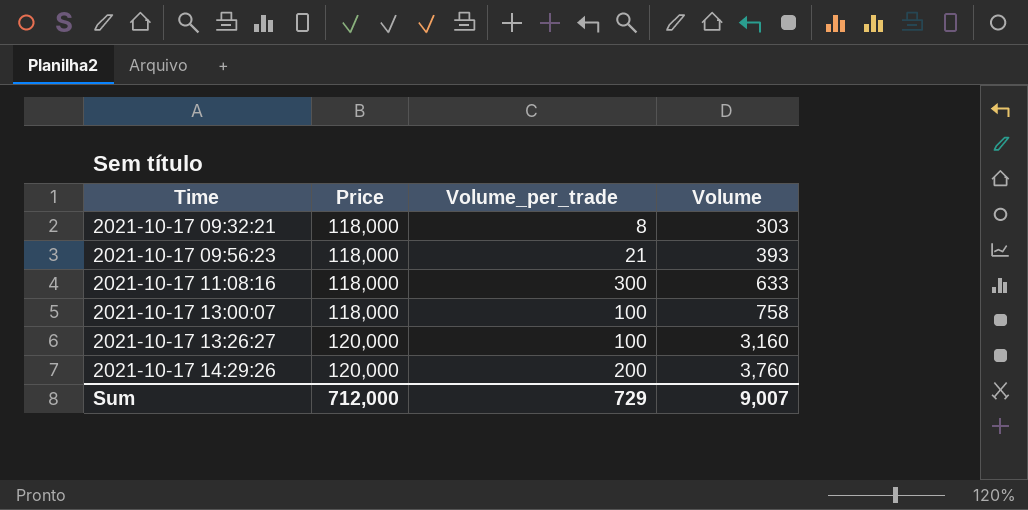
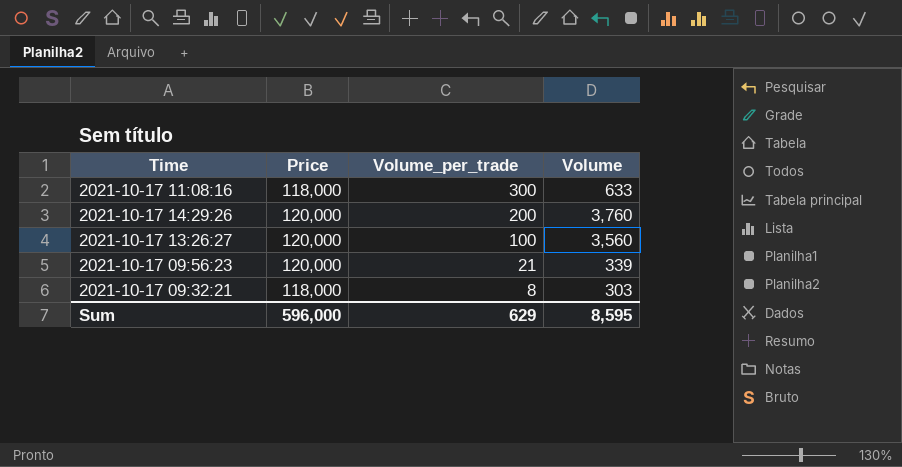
row order: Time ascending -> Volume_per_trade descending
row 2021-10-17 13:00:07: 118,000 | 100 | 758 -> none
2021-10-17 13:26:27 | Volume: 3,160 -> 3,560
2021-10-17 09:56:23 | Price: 118,000 -> 120,000
2021-10-17 09:56:23 | Volume: 393 -> 339
Sum | Price: 712,000 -> 596,000
Sum | Volume_per_trade: 729 -> 629
Sum | Volume: 9,007 -> 8,595

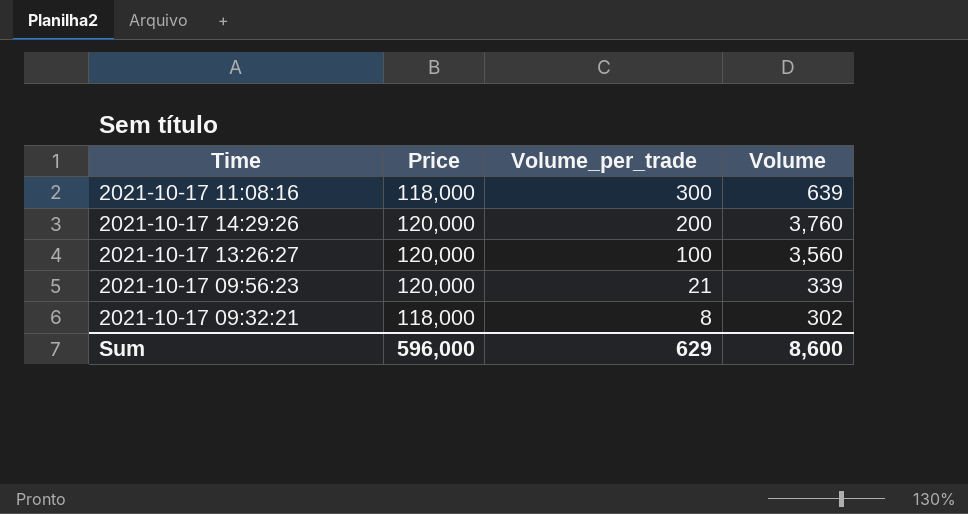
2021-10-17 11:08:16 | Volume: 633 -> 639
2021-10-17 09:32:21 | Volume: 303 -> 302
Sum | Volume: 8,595 -> 8,600

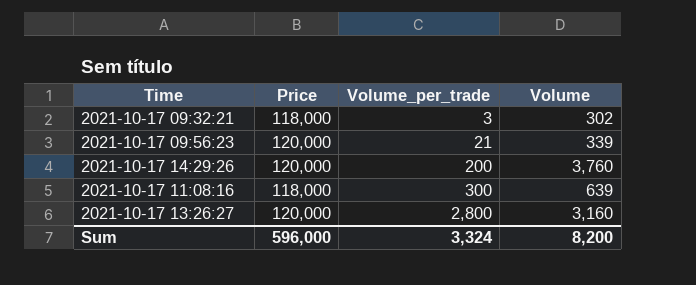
row order: Volume_per_trade descending -> Volume_per_trade ascending
2021-10-17 09:32:21 | Volume_per_trade: 8 -> 3
2021-10-17 13:26:27 | Volume_per_trade: 100 -> 2,800
2021-10-17 13:26:27 | Volume: 3,560 -> 3,160
Sum | Volume_per_trade: 629 -> 3,324
Sum | Volume: 8,600 -> 8,200

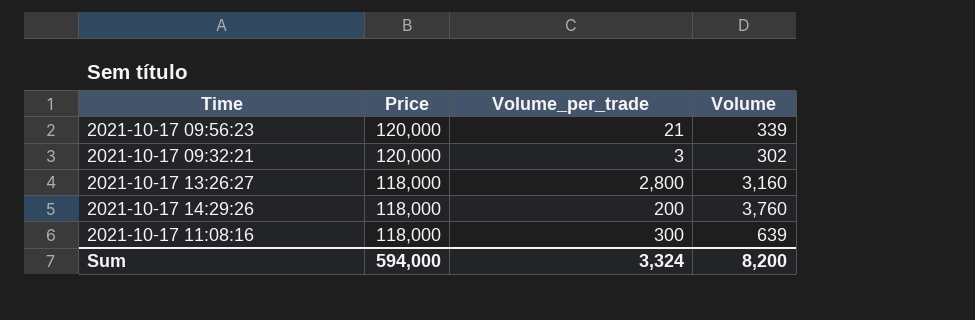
row order: Volume_per_trade ascending -> Price descending
2021-10-17 09:32:21 | Price: 118,000 -> 120,000
2021-10-17 13:26:27 | Price: 120,000 -> 118,000
2021-10-17 14:29:26 | Price: 120,000 -> 118,000
Sum | Price: 596,000 -> 594,000

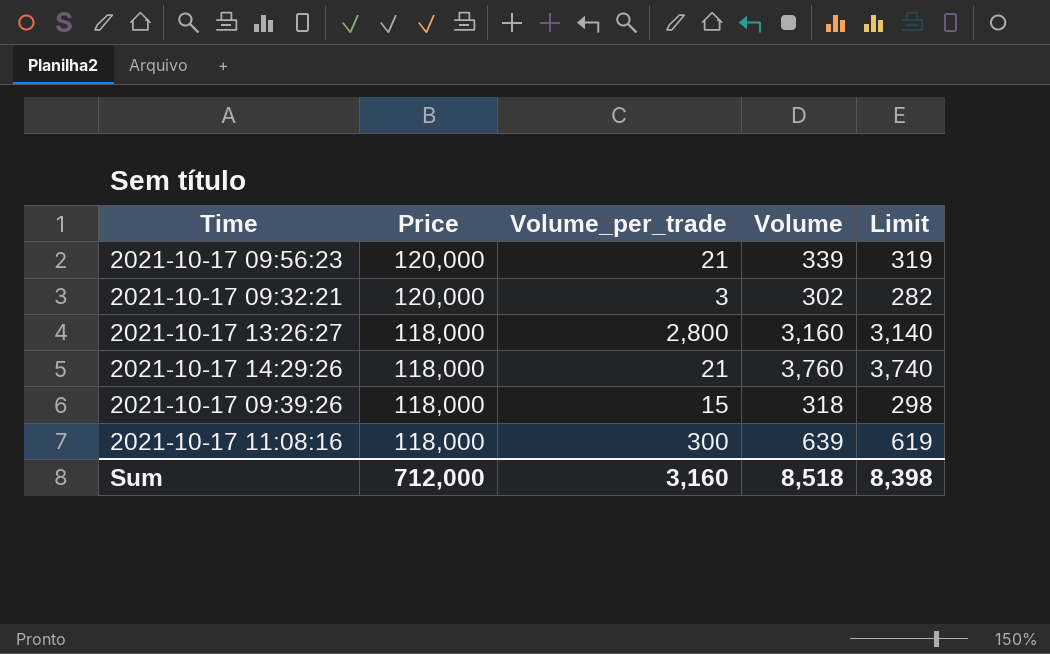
column Limit | formula: none -> [Volume] - 20
2021-10-17 14:29:26 | Volume_per_trade: 200 -> 21
row 2021-10-17 09:39:26: none -> 118,000 | 15 | 318 | 298
Sum | Price: 594,000 -> 712,000
Sum | Volume_per_trade: 3,324 -> 3,160
Sum | Volume: 8,200 -> 8,518

